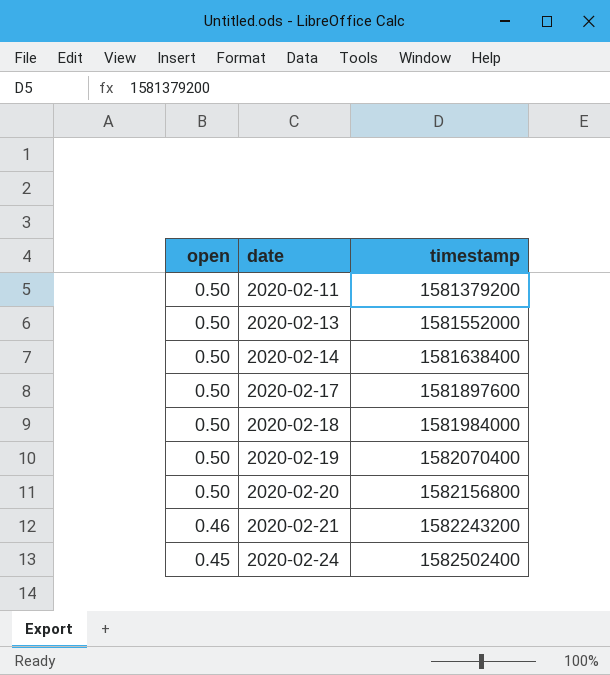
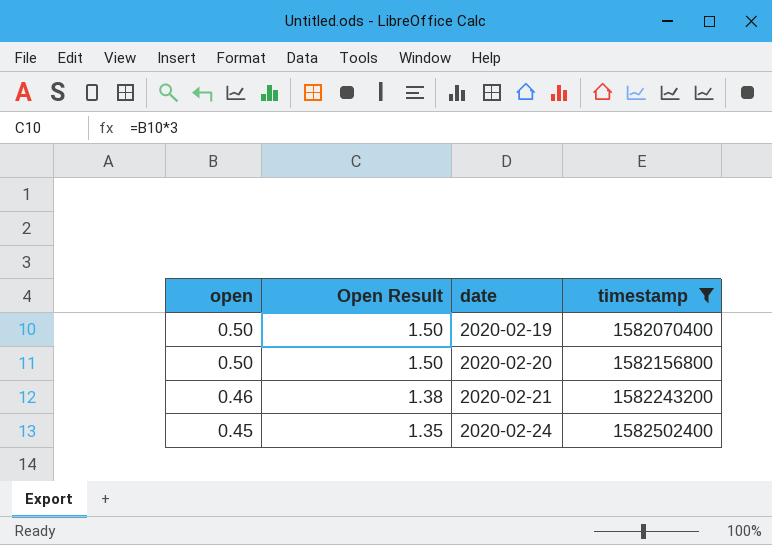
filter: none -> timestamp >= 1582070400
column Open Result | formula: none -> [open] * 3

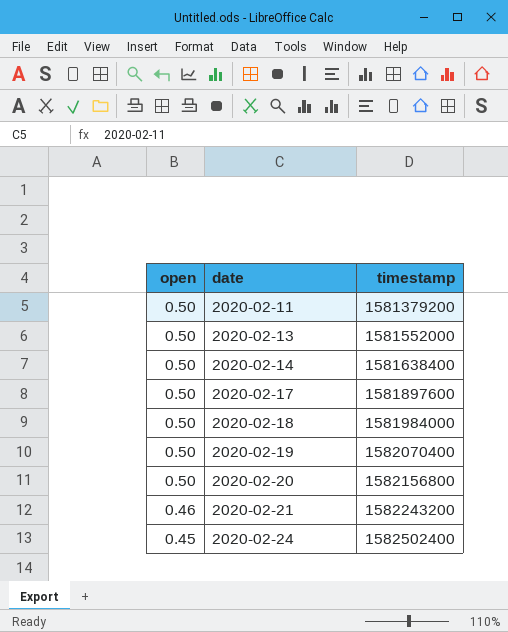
filter: timestamp >= 1582070400 -> none
column Open Result | formula: [open] * 3 -> none

